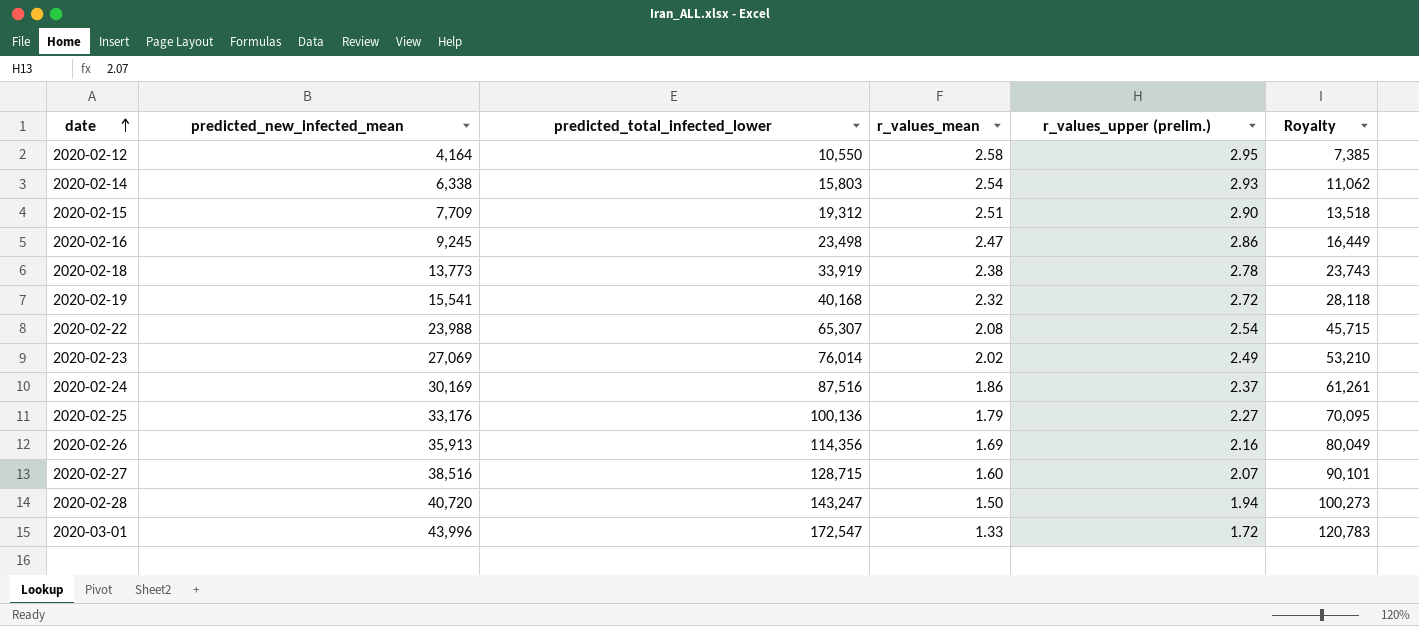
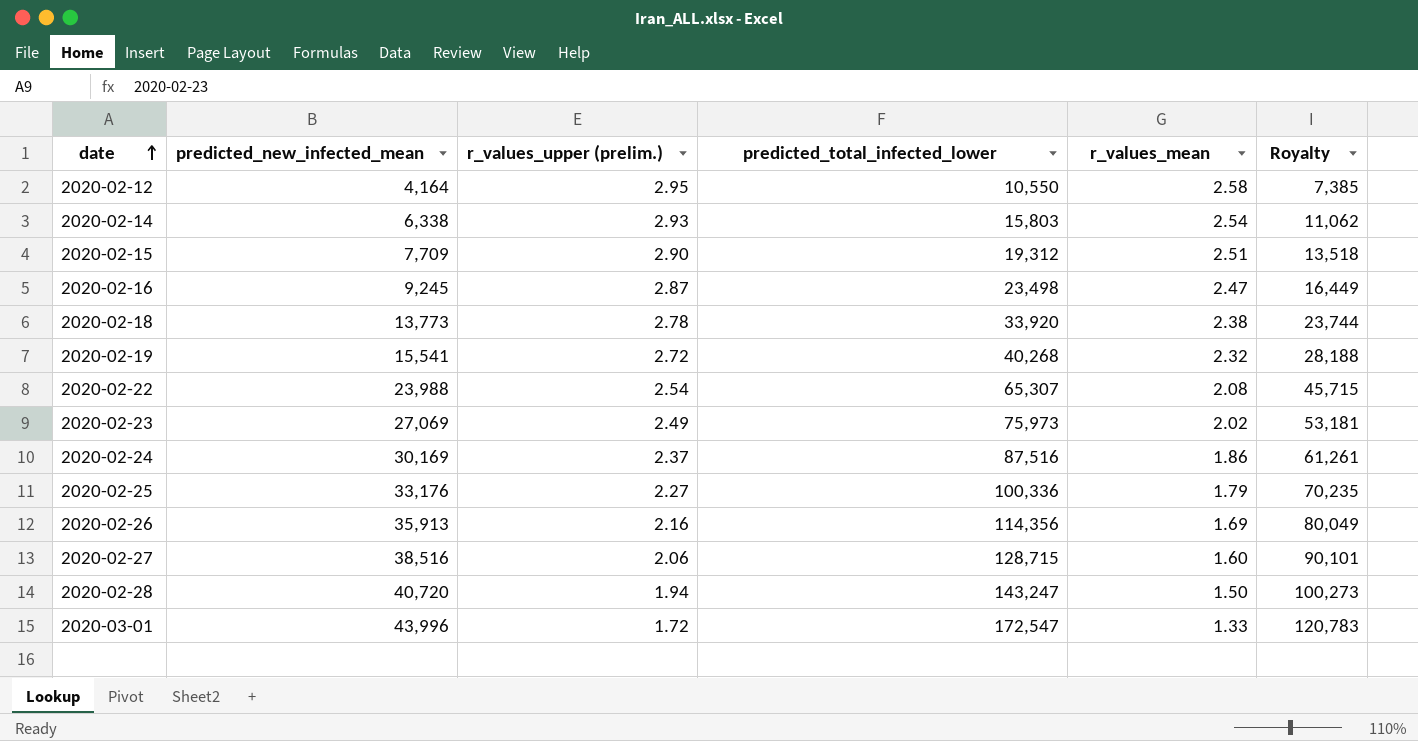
column r_values_upper (prelim.) | position: 5 -> 3
2020-02-16 | r_values_upper (prelim.): 2.86 -> 2.87
2020-02-18 | predicted_total_infected_lower: 33,919 -> 33,920
2020-02-18 | Royalty: 23,743 -> 23,744
2020-02-19 | predicted_total_infected_lower: 40,168 -> 40,268
2020-02-19 | Royalty: 28,118 -> 28,188
2020-02-23 | predicted_total_infected_lower: 76,014 -> 75,973
2020-02-23 | Royalty: 53,210 -> 53,181
2020-02-25 | predicted_total_infected_lower: 100,136 -> 100,336
2020-02-25 | Royalty: 70,095 -> 70,235
2020-02-27 | r_values_upper (prelim.): 2.07 -> 2.06

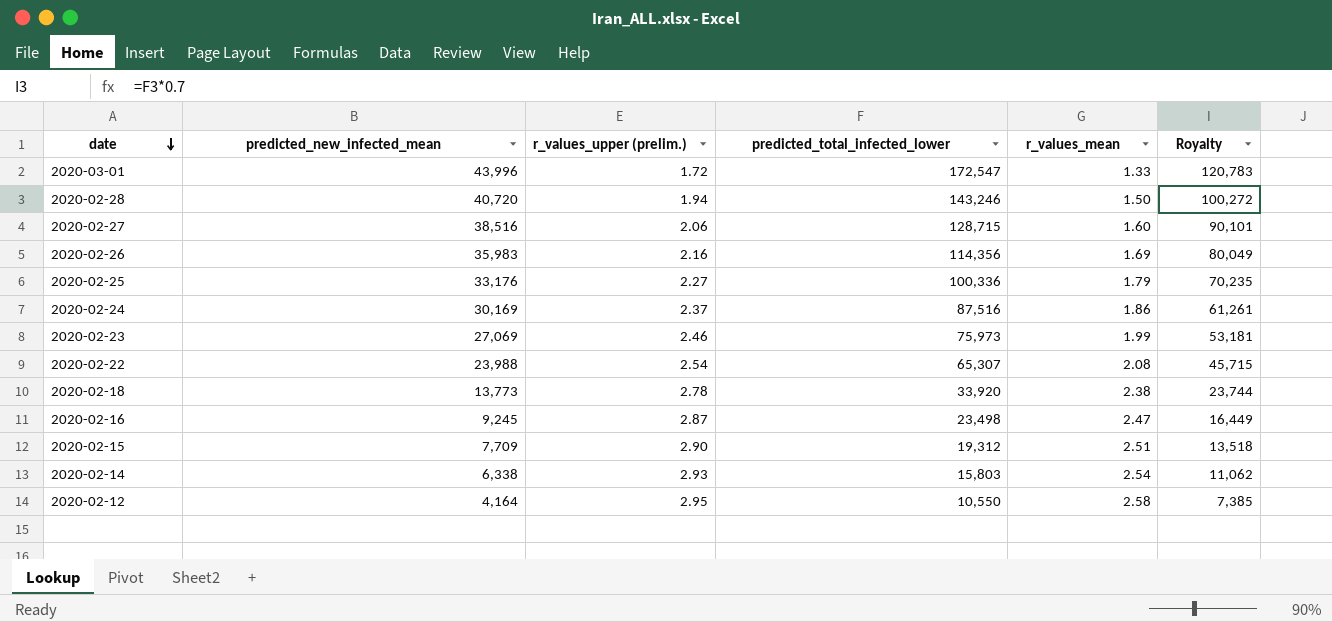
row order: date ascending -> date descending
row 2020-02-19: 15,541 | 2.72 | 40,268 | 2.32 | 28,188 -> none
2020-02-28 | predicted_total_infected_lower: 143,247 -> 143,246
2020-02-28 | Royalty: 100,273 -> 100,272
2020-02-26 | predicted_new_infected_mean: 35,913 -> 35,983
2020-02-23 | r_values_upper (prelim.): 2.49 -> 2.46
2020-02-23 | r_values_mean: 2.02 -> 1.99

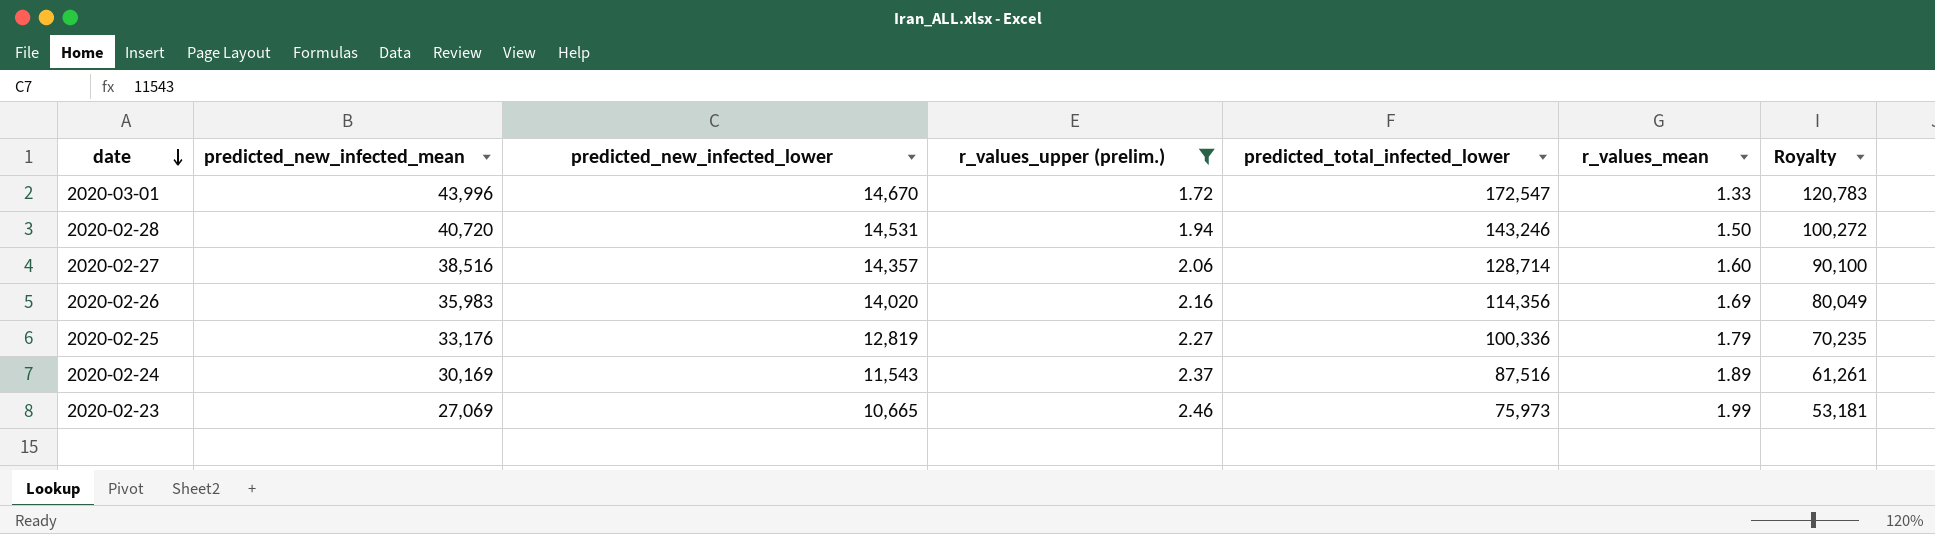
filter: none -> r_values_upper (prelim.) <= 2.46
column predicted_new_infected_lower | position: none -> 3
2020-02-27 | predicted_total_infected_lower: 128,715 -> 128,714
2020-02-27 | Royalty: 90,101 -> 90,100
2020-02-24 | r_values_mean: 1.86 -> 1.89

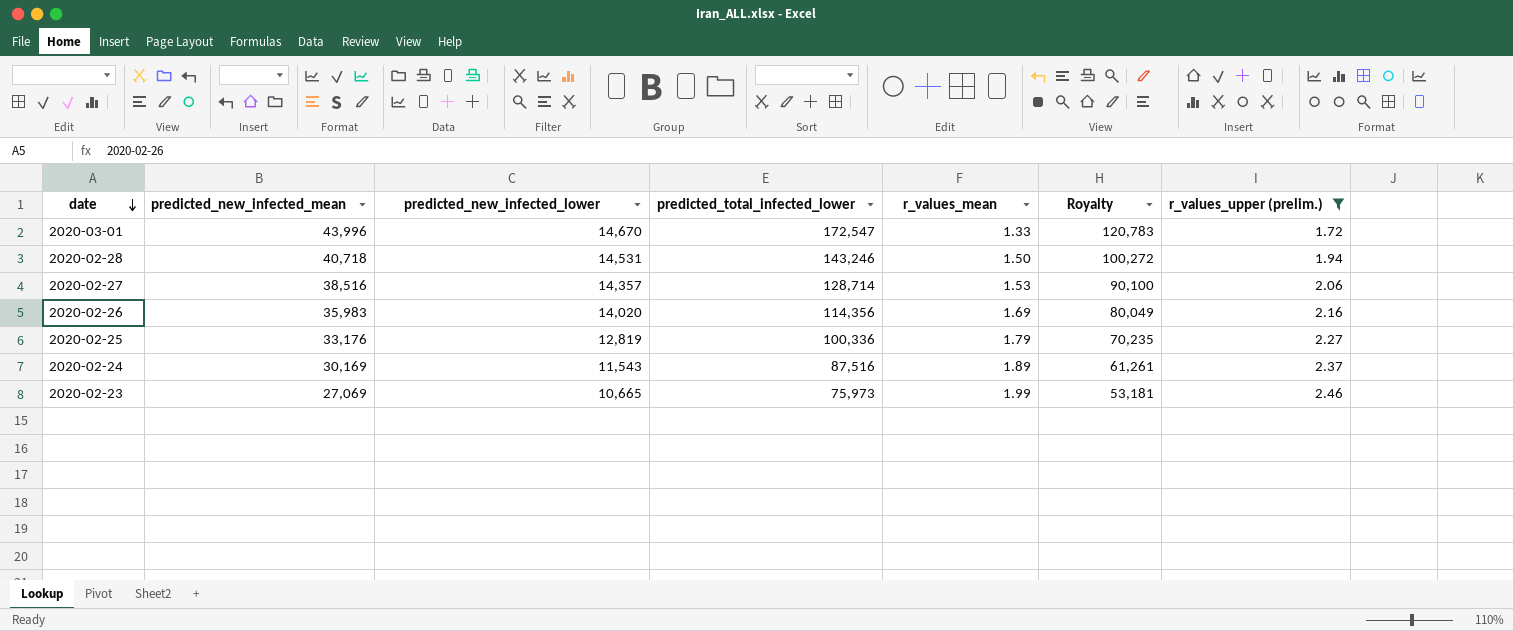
column r_values_upper (prelim.) | position: 4 -> 7
2020-02-28 | predicted_new_infected_mean: 40,720 -> 40,718
2020-02-27 | r_values_mean: 1.60 -> 1.53

